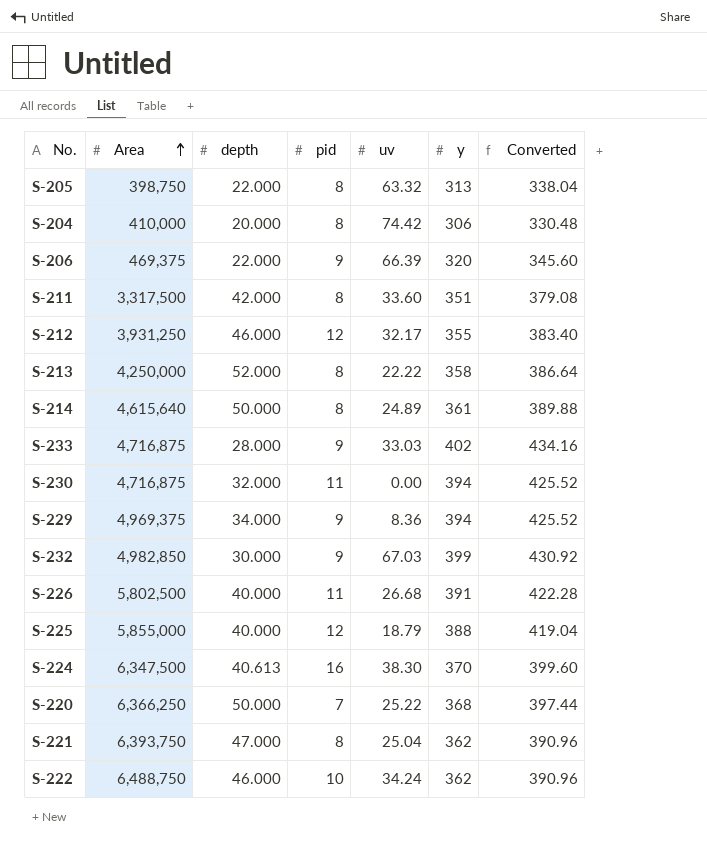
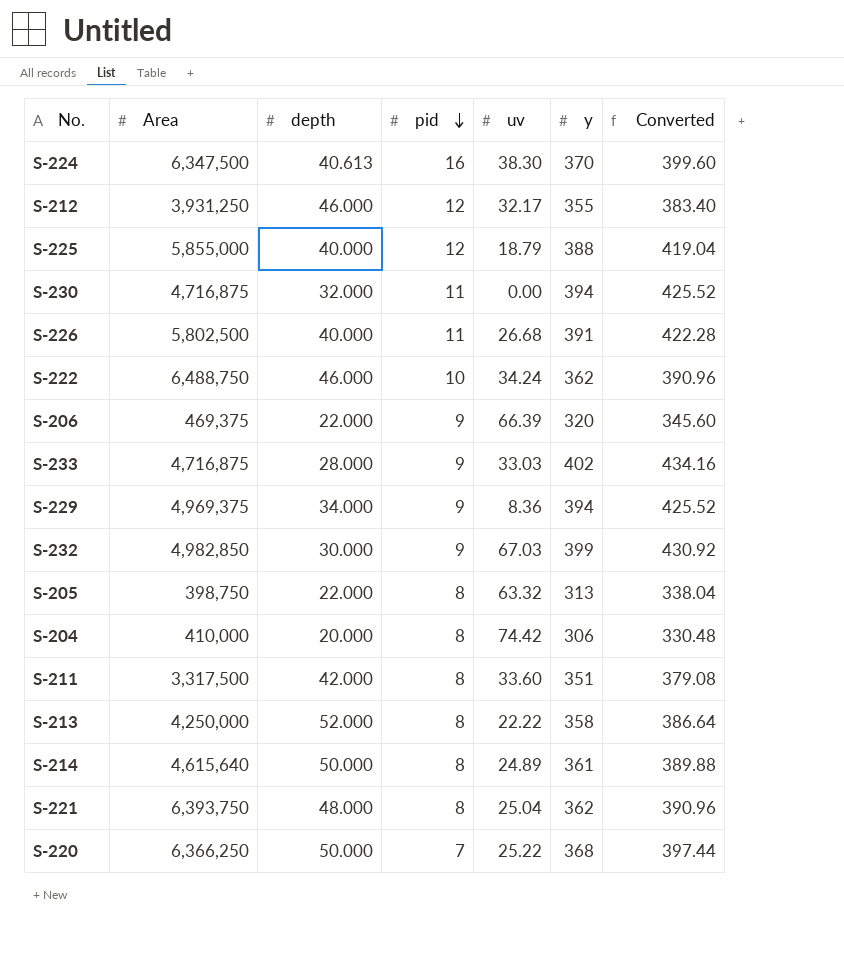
row order: Area ascending -> pid descending
S-221 | depth: 47.000 -> 48.000

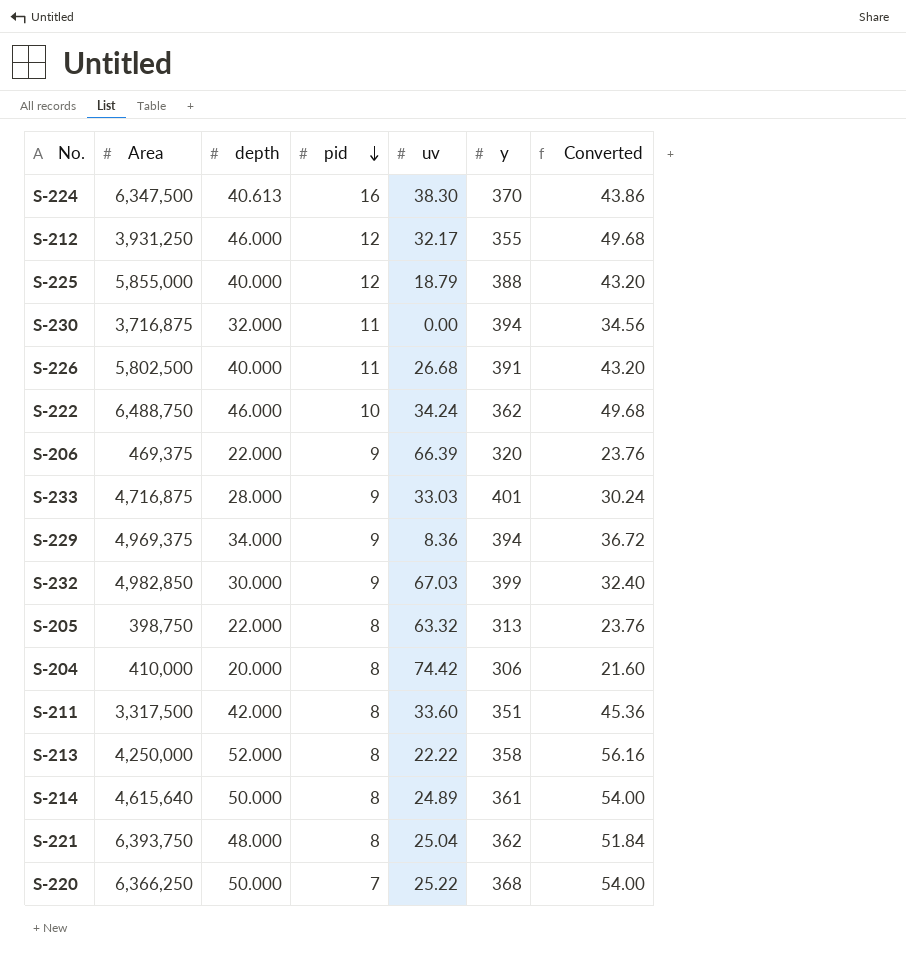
column Converted | formula: [y] * 1.08 -> [depth] * 1.08
S-230 | Area: 4,716,875 -> 3,716,875
S-233 | y: 402 -> 401

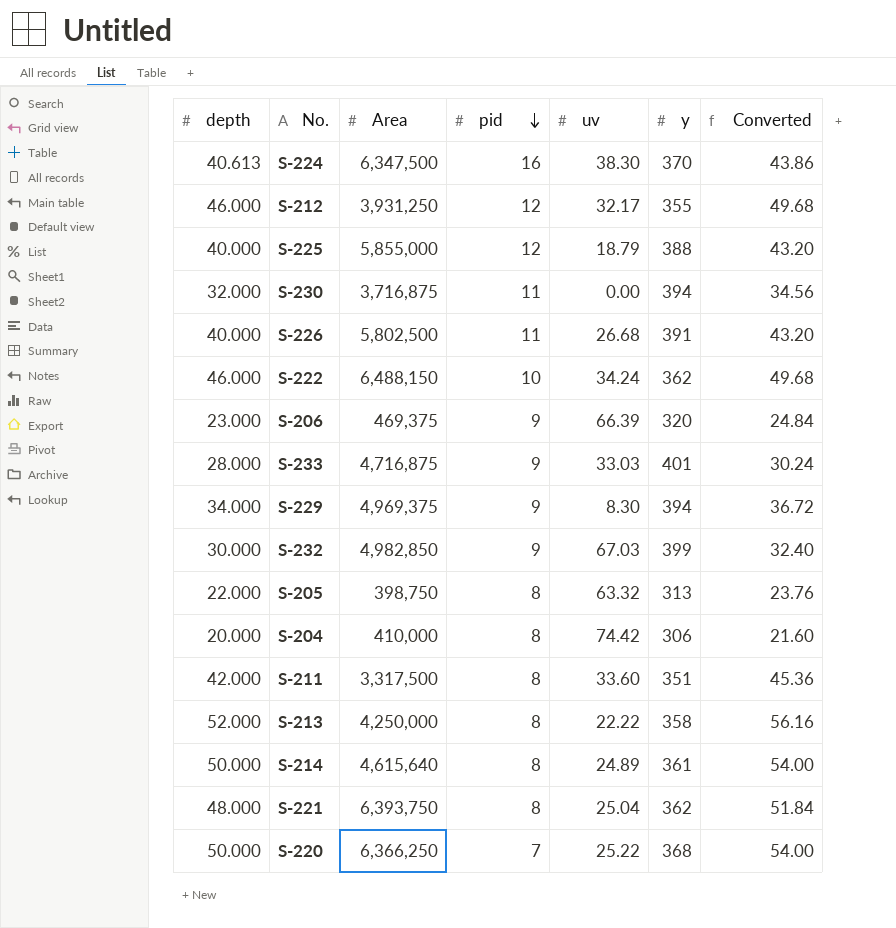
column depth | position: 3 -> 1
S-222 | Area: 6,488,750 -> 6,488,150
S-206 | depth: 22.000 -> 23.000
S-206 | Converted: 23.76 -> 24.84
S-229 | uv: 8.36 -> 8.30

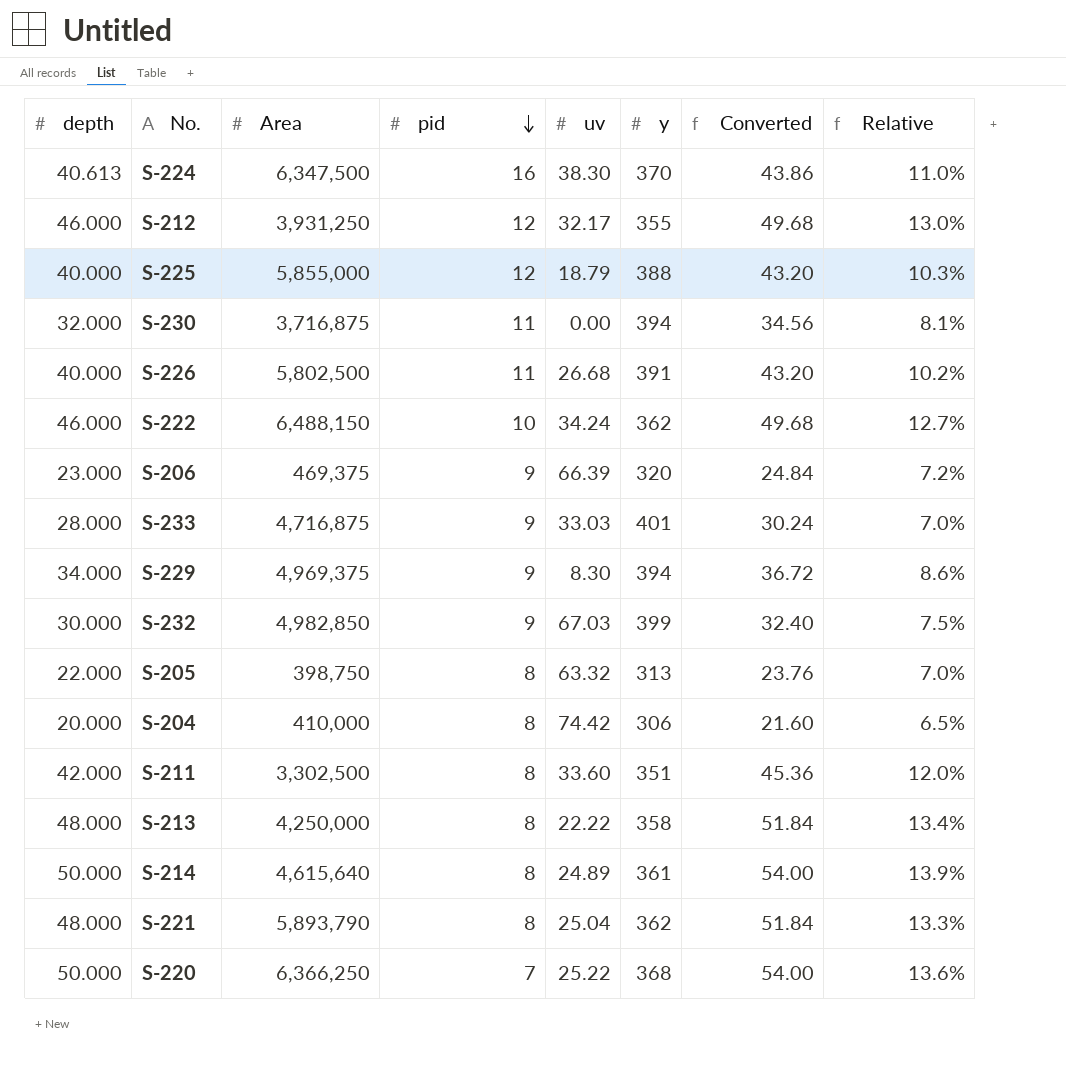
column Relative | formula: none -> [depth] / [y]
S-211 | Area: 3,317,500 -> 3,302,500
S-213 | depth: 52.000 -> 48.000
S-213 | Converted: 56.16 -> 51.84
S-221 | Area: 6,393,750 -> 5,893,790

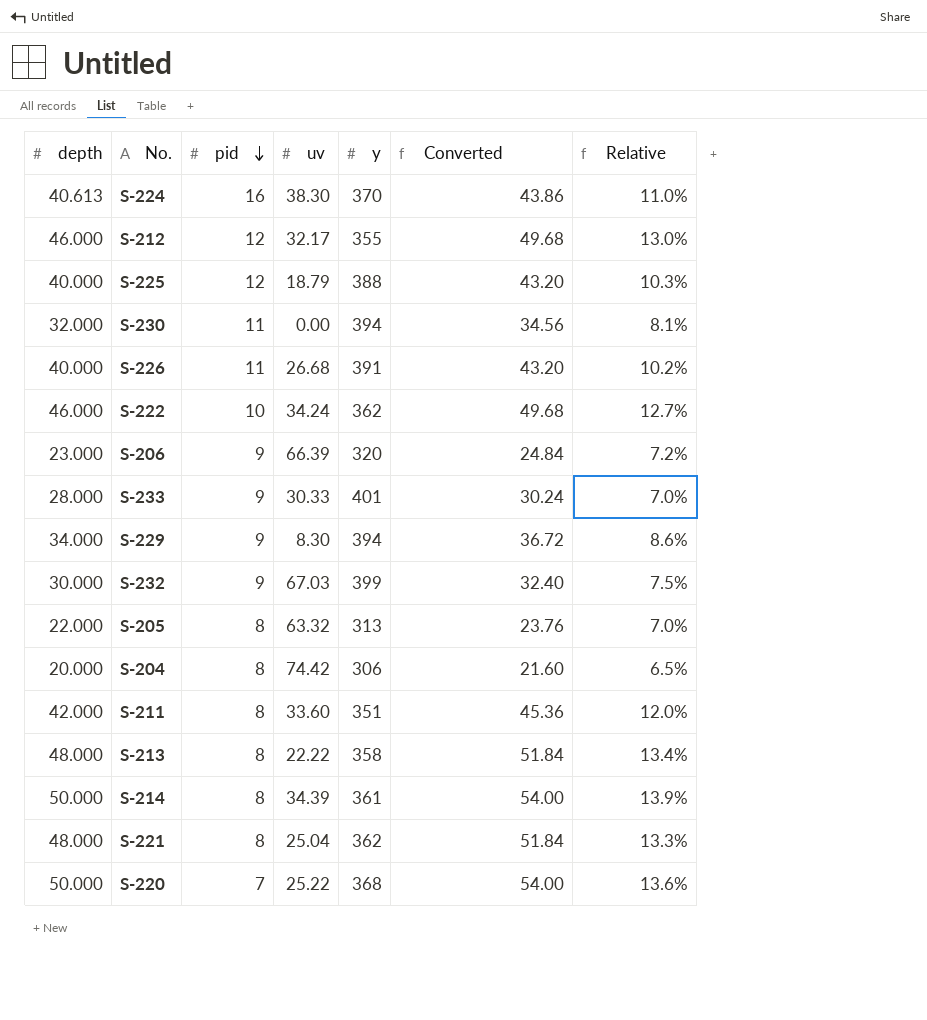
column Area | position: 3 -> none
S-233 | uv: 33.03 -> 30.33
S-214 | uv: 24.89 -> 34.39

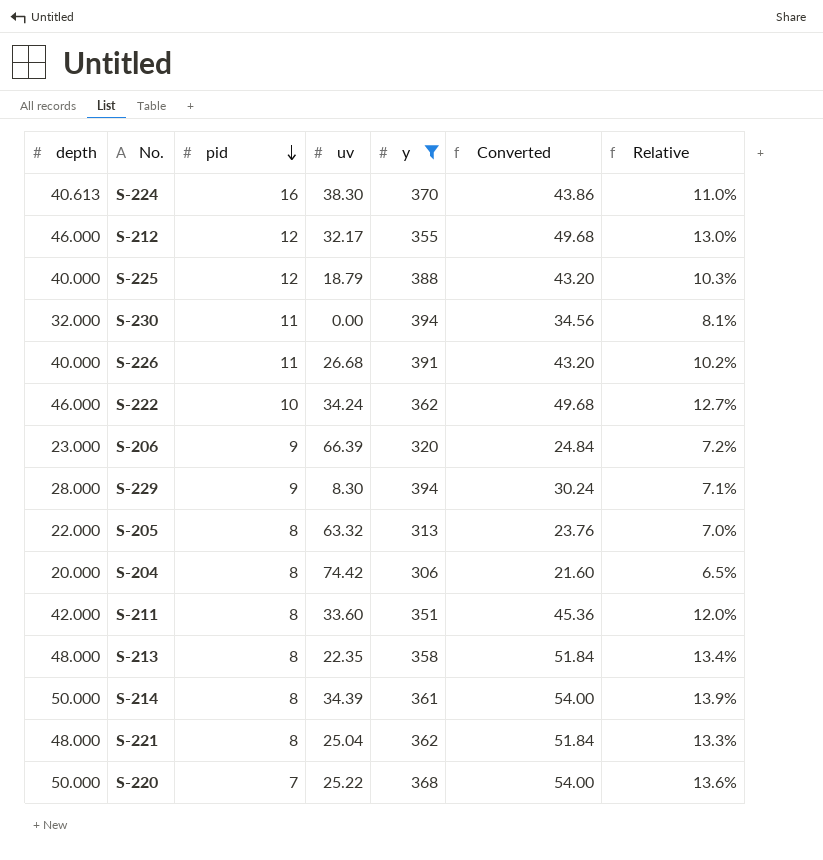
filter: none -> y <= 394
S-229 | depth: 34.000 -> 28.000
S-229 | Converted: 36.72 -> 30.24
S-229 | Relative: 8.6% -> 7.1%
S-213 | uv: 22.22 -> 22.35

